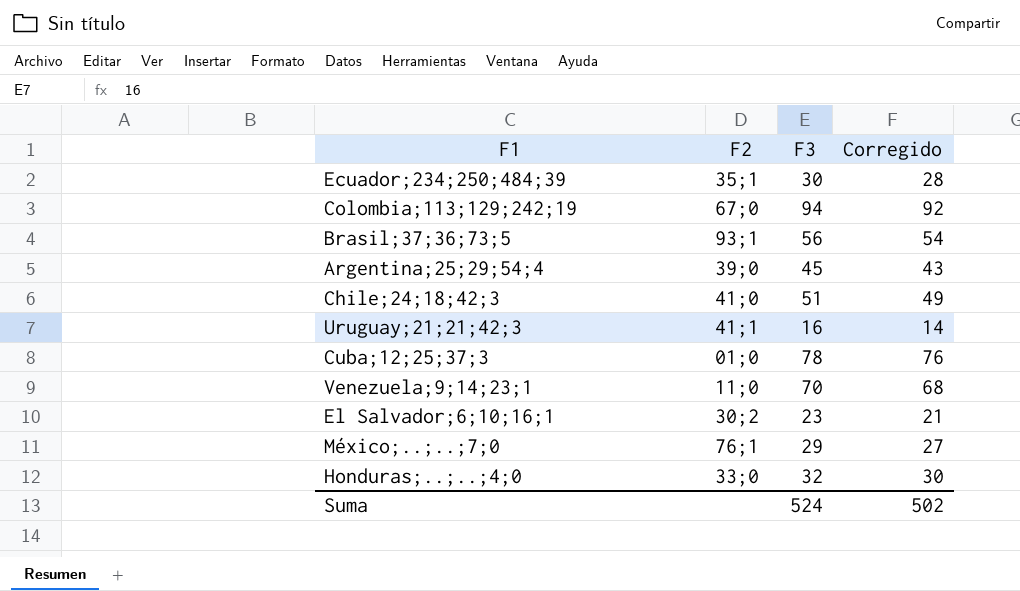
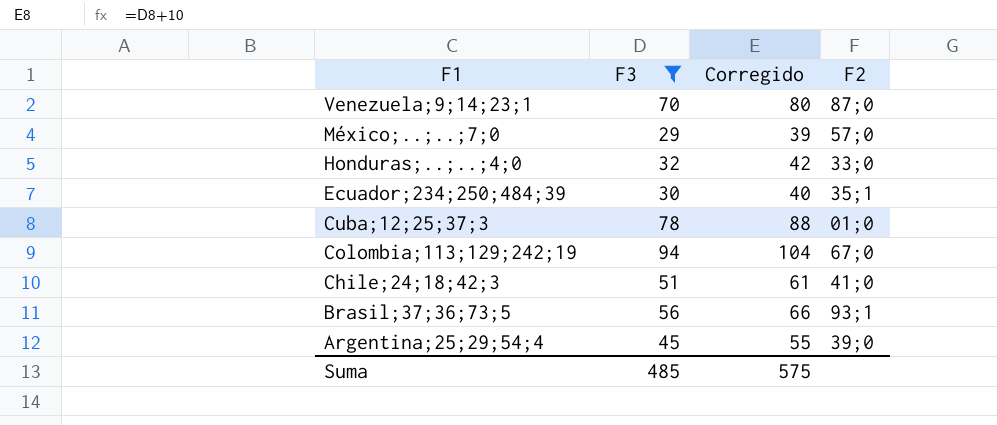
filter: none -> F3 >= 29
row order: none -> F1 descending
column Corregido | formula: [F3] - 2 -> [F3] + 10
column F2 | position: 2 -> 4
Venezuela;9;14;23;1 | F2: 11;0 -> 87;0
México;..;..;7;0 | F2: 76;1 -> 57;0
Suma | F3: 524 -> 485
Suma | Corregido: 502 -> 575

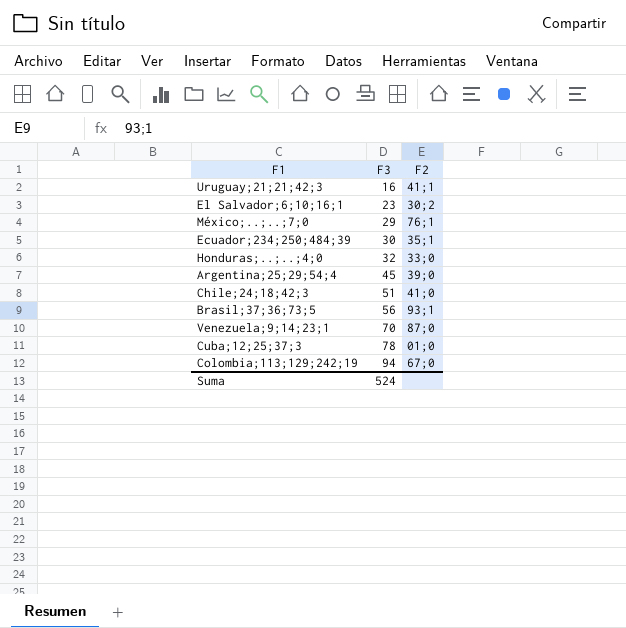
filter: F3 >= 29 -> none
row order: F1 descending -> F3 ascending
column Corregido | formula: [F3] + 10 -> none
México;..;..;7;0 | F2: 57;0 -> 76;1
Suma | F3: 485 -> 524

